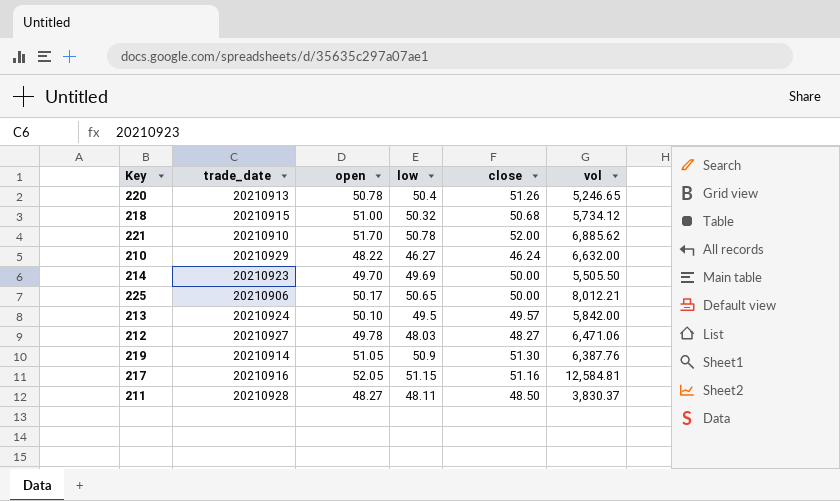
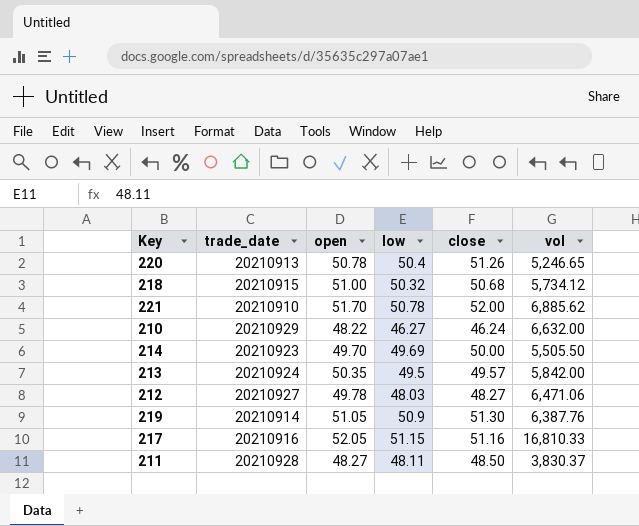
row 225: 20210906 | 50.17 | 50.65 | 50.00 | 8,012.21 -> none
213 | open: 50.10 -> 50.35
217 | vol: 12,584.81 -> 16,810.33

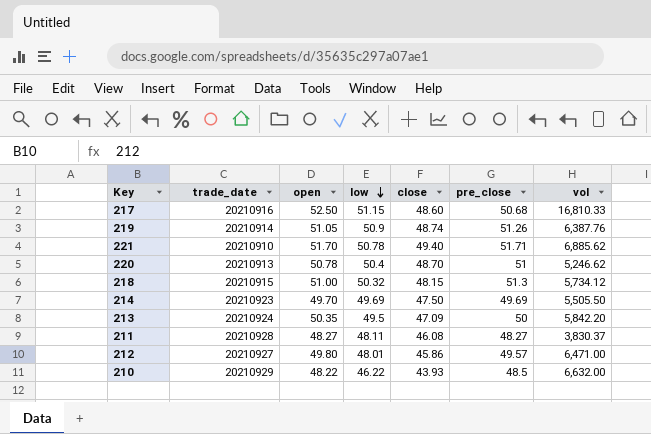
row order: none -> low descending
column pre_close | position: none -> 6
217 | open: 52.05 -> 52.50
217 | close: 51.16 -> 48.60
219 | close: 51.30 -> 48.74
221 | close: 52.00 -> 49.40
220 | close: 51.26 -> 48.70
220 | vol: 5,246.65 -> 5,246.62
218 | close: 50.68 -> 48.15
214 | close: 50.00 -> 47.50
213 | close: 49.57 -> 47.09
213 | vol: 5,842.00 -> 5,842.20
211 | close: 48.50 -> 46.08
212 | open: 49.78 -> 49.80
212 | low: 48.03 -> 48.01
212 | close: 48.27 -> 45.86
212 | vol: 6,471.06 -> 6,471.00
210 | low: 46.27 -> 46.22
210 | close: 46.24 -> 43.93

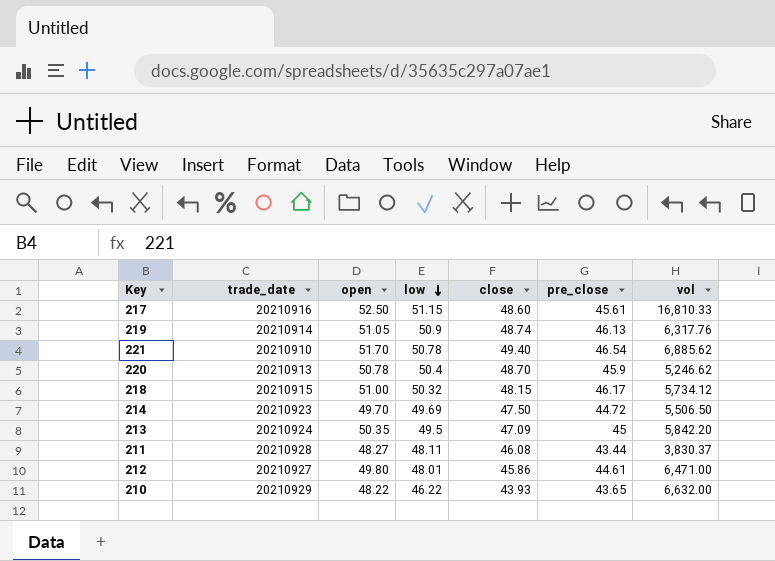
217 | pre_close: 50.68 -> 45.61
219 | pre_close: 51.26 -> 46.13
219 | vol: 6,387.76 -> 6,317.76
221 | pre_close: 51.71 -> 46.54
220 | pre_close: 51 -> 45.9
218 | pre_close: 51.3 -> 46.17
214 | pre_close: 49.69 -> 44.72
214 | vol: 5,505.50 -> 5,506.50
213 | pre_close: 50 -> 45
211 | pre_close: 48.27 -> 43.44
212 | pre_close: 49.57 -> 44.61
210 | pre_close: 48.5 -> 43.65

